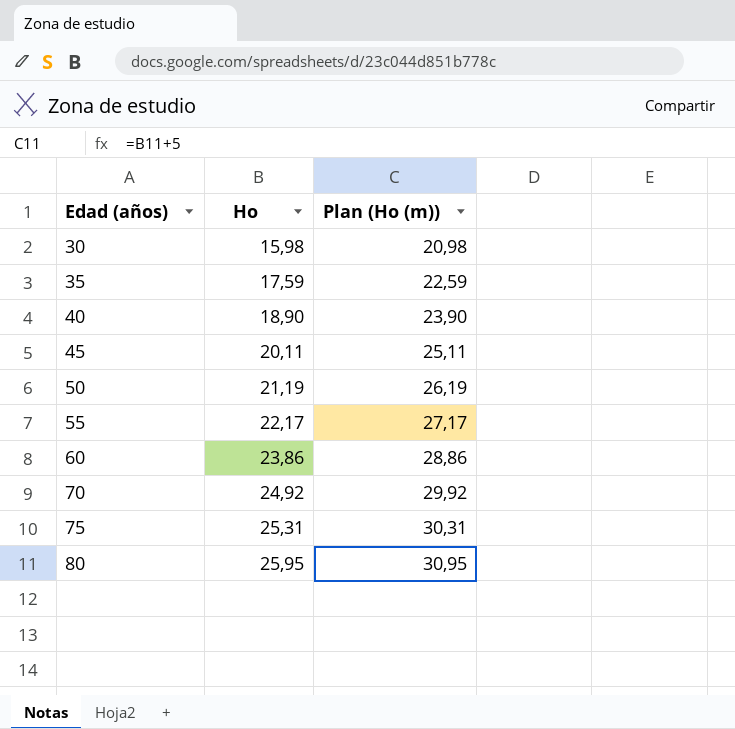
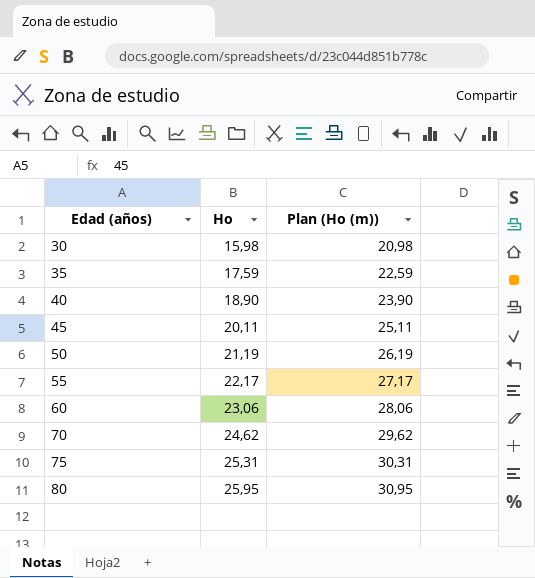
60 | Ho: 23,86 -> 23,06
60 | Plan (Ho (m)): 28,86 -> 28,06
70 | Ho: 24,92 -> 24,62
70 | Plan (Ho (m)): 29,92 -> 29,62

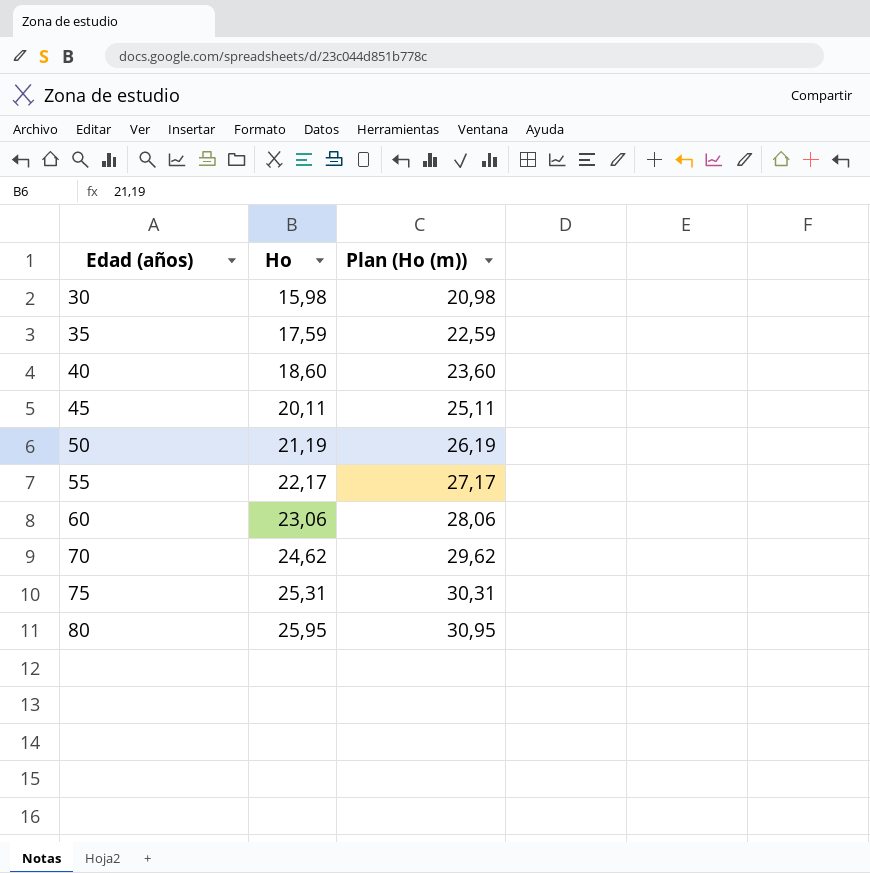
40 | Ho: 18,90 -> 18,60
40 | Plan (Ho (m)): 23,90 -> 23,60

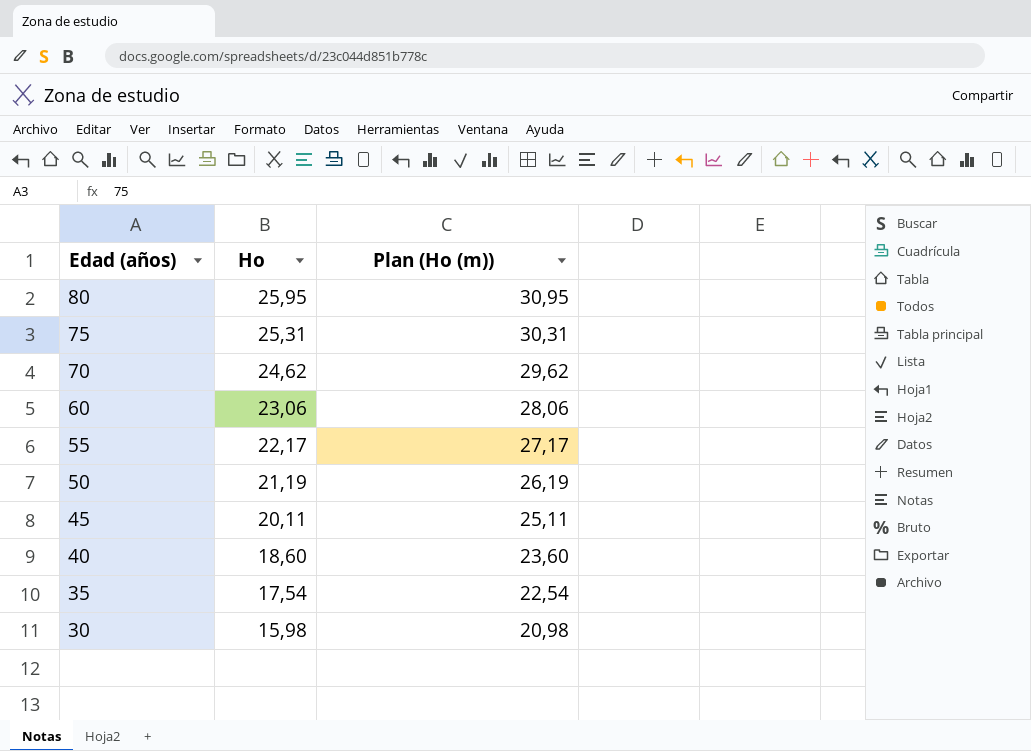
row order: Edad (años) ascending -> Edad (años) descending
35 | Ho: 17,59 -> 17,54
35 | Plan (Ho (m)): 22,59 -> 22,54

